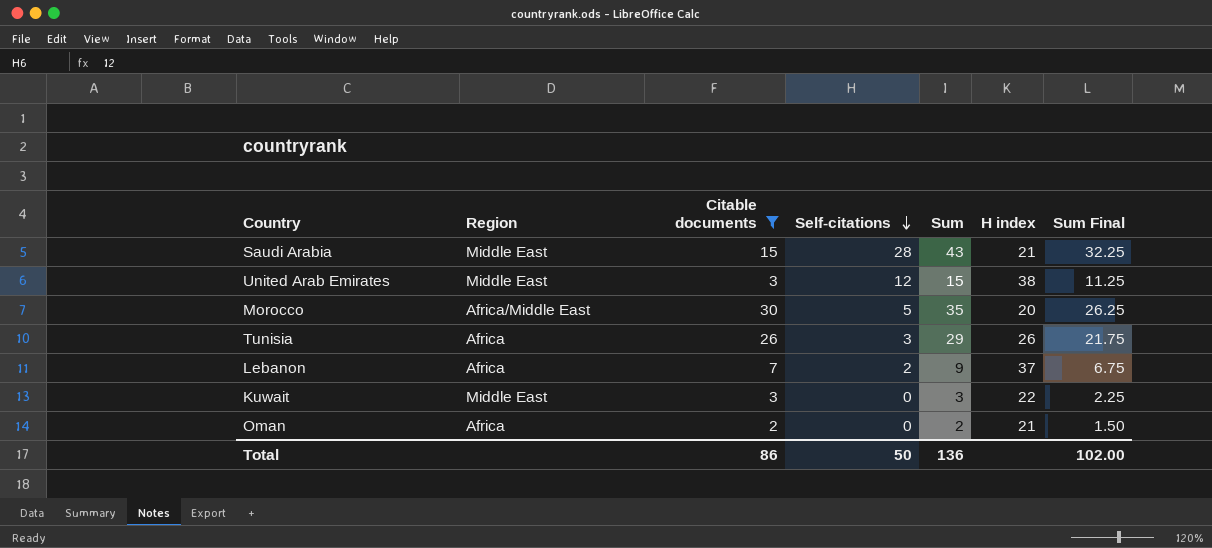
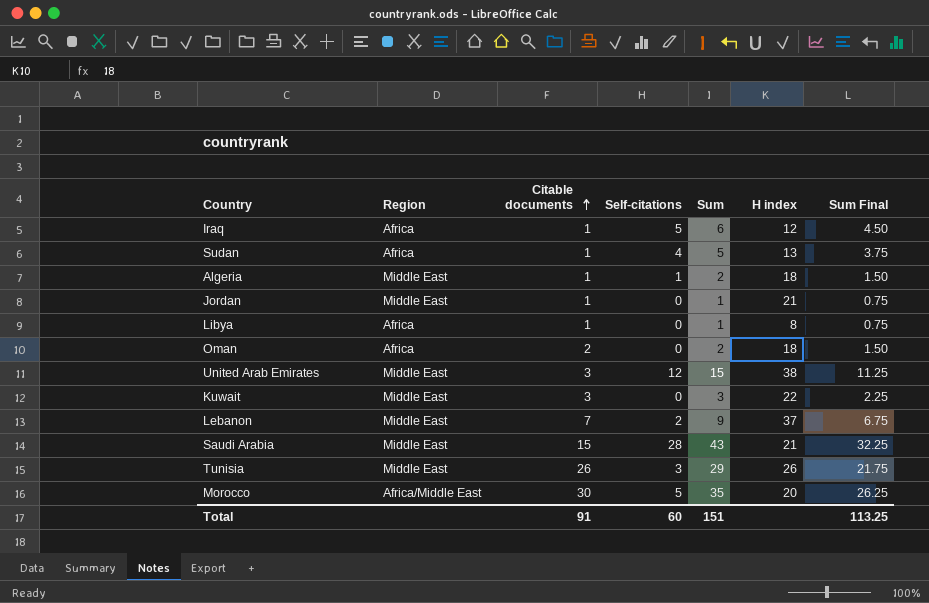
filter: Citable documents != 1 -> none
row order: Self-citations descending -> Citable documents ascending
Oman | H index: 21 -> 18
Lebanon | Region: Africa -> Middle East
Tunisia | Region: Africa -> Middle East
Total | Citable documents: 86 -> 91
Total | Self-citations: 50 -> 60
Total | Sum: 136 -> 151
Total | Sum Final: 102.00 -> 113.25

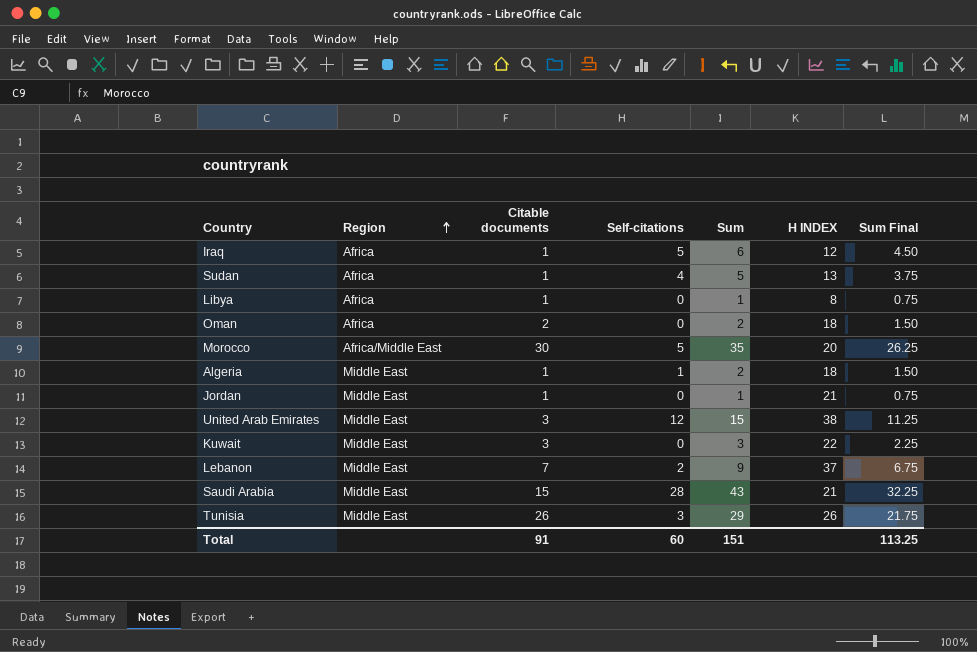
row order: Citable documents ascending -> Region ascending
column name: H index -> H INDEX

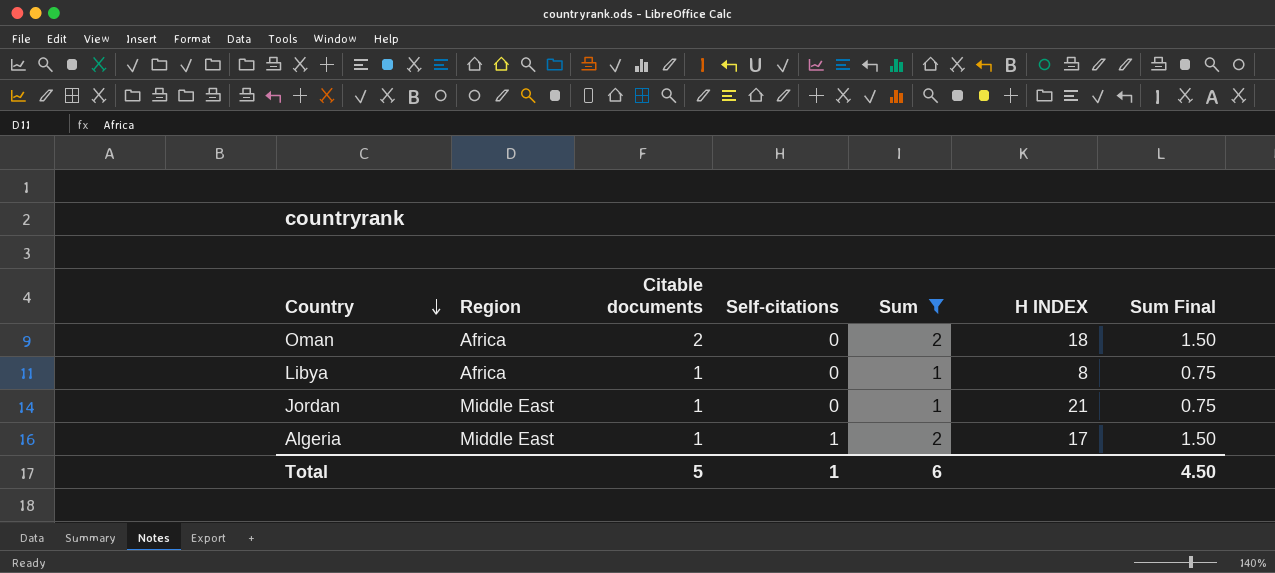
filter: none -> Sum <= 2
row order: Region ascending -> Country descending
Algeria | H INDEX: 18 -> 17
Total | Citable documents: 91 -> 5
Total | Self-citations: 60 -> 1
Total | Sum: 151 -> 6
Total | Sum Final: 113.25 -> 4.50

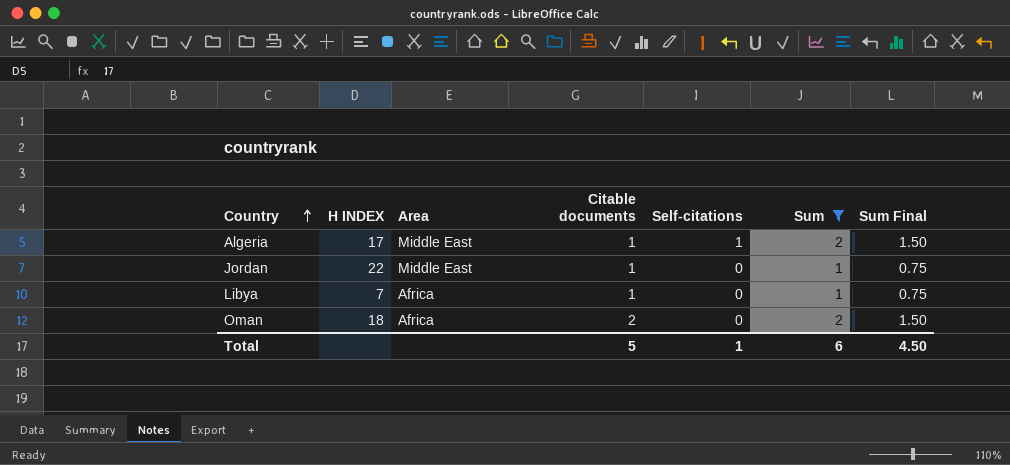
row order: Country descending -> Country ascending
column H INDEX | position: 6 -> 2
column name: Region -> Area
Jordan | H INDEX: 21 -> 22
Libya | H INDEX: 8 -> 7

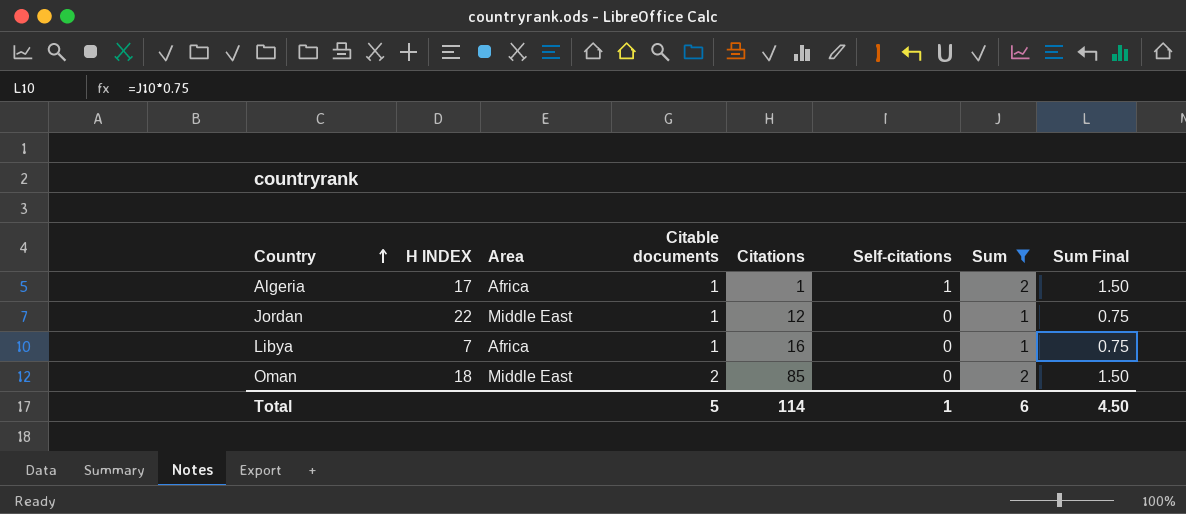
column Citations | position: none -> 5
Algeria | Area: Middle East -> Africa
Oman | Area: Africa -> Middle East

